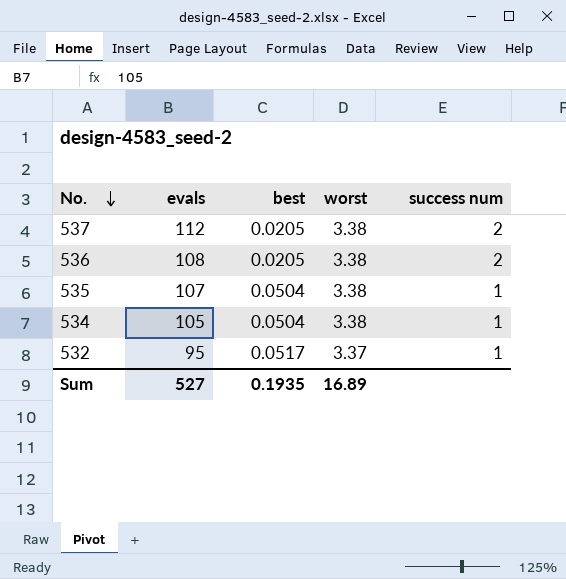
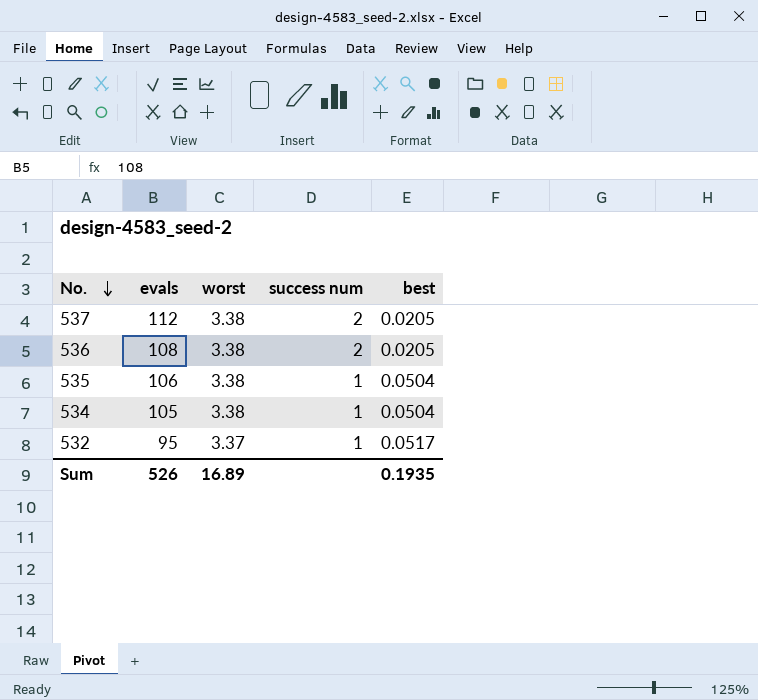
column best | position: 3 -> 5
535 | evals: 107 -> 106
Sum | evals: 527 -> 526

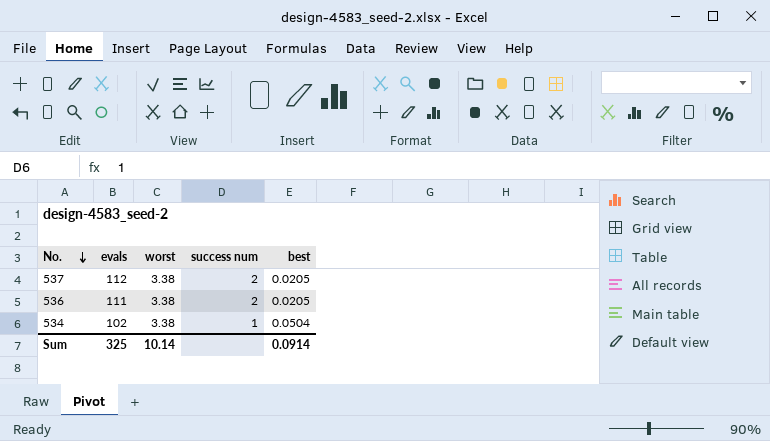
row 535: 106 | 3.38 | 1 | 0.0504 -> none
row 532: 95 | 3.37 | 1 | 0.0517 -> none
536 | evals: 108 -> 111
534 | evals: 105 -> 102
Sum | evals: 526 -> 325
Sum | worst: 16.89 -> 10.14
Sum | best: 0.1935 -> 0.0914

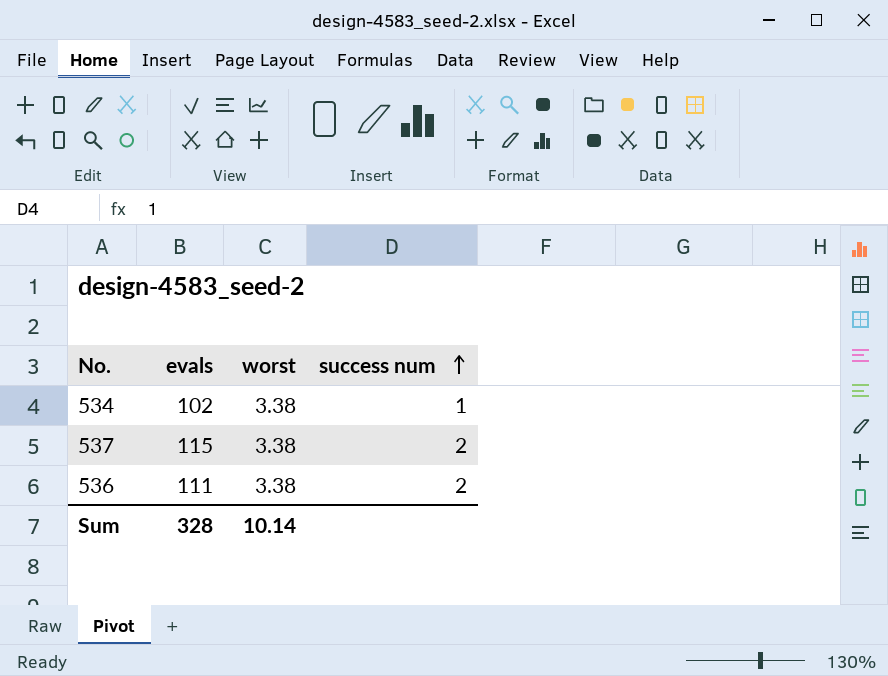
row order: No. descending -> success num ascending
column best | position: 5 -> none
537 | evals: 112 -> 115
Sum | evals: 325 -> 328

